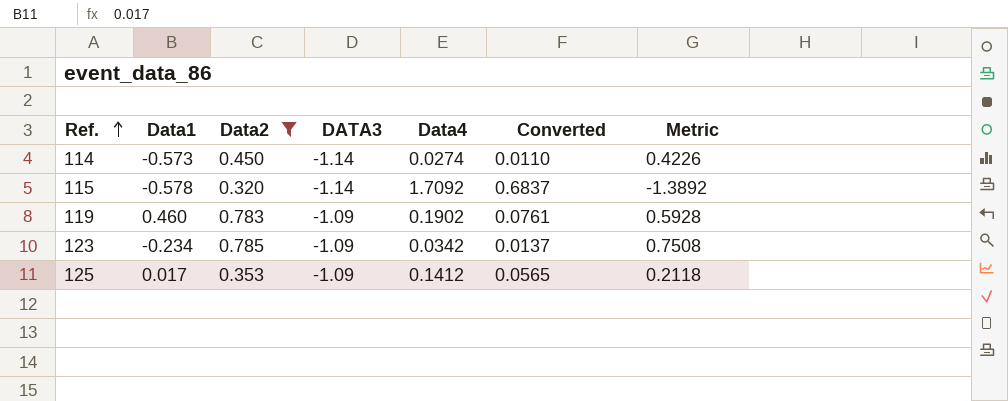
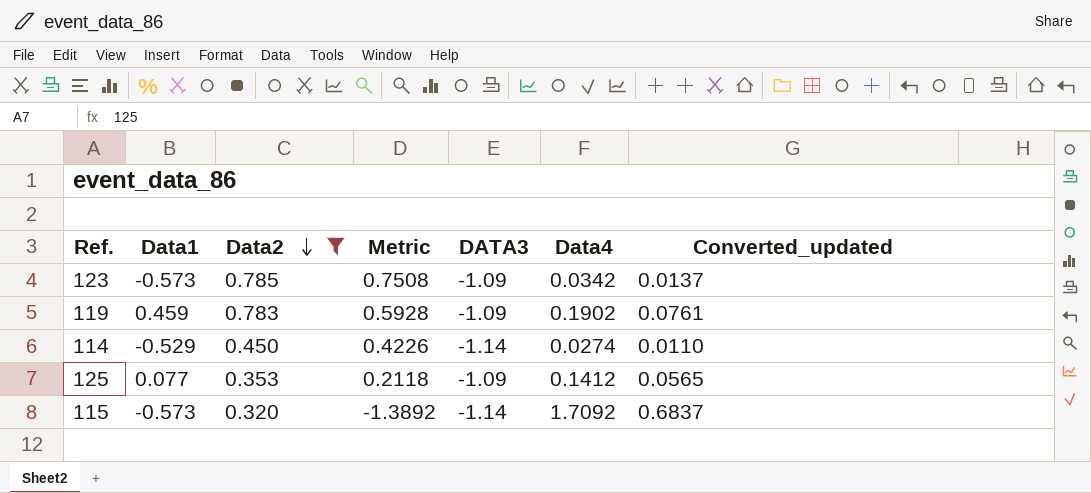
row order: Ref. ascending -> Data2 descending
column Metric | position: 7 -> 4
column name: Converted -> Converted_updated
123 | Data1: -0.234 -> -0.573
119 | Data1: 0.460 -> 0.459
114 | Data1: -0.573 -> -0.529
125 | Data1: 0.017 -> 0.077
115 | Data1: -0.578 -> -0.573

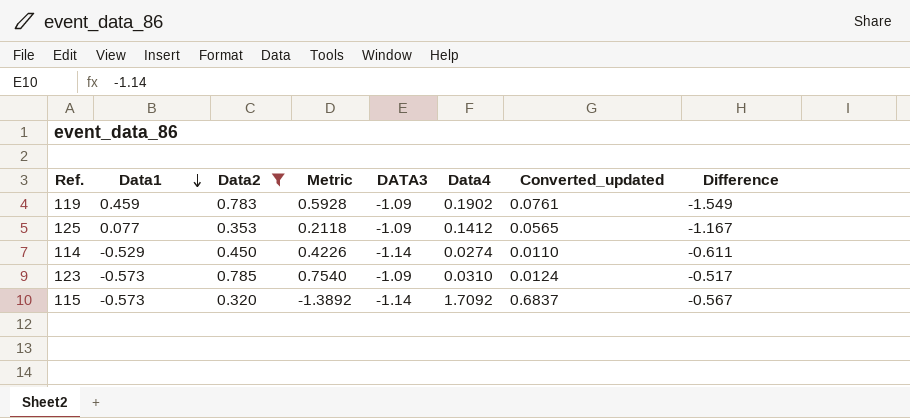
row order: Data2 descending -> Data1 descending
column Difference | formula: none -> [DATA3] - [Data1]
123 | Metric: 0.7508 -> 0.7540
123 | Data4: 0.0342 -> 0.0310
123 | Converted_updated: 0.0137 -> 0.0124

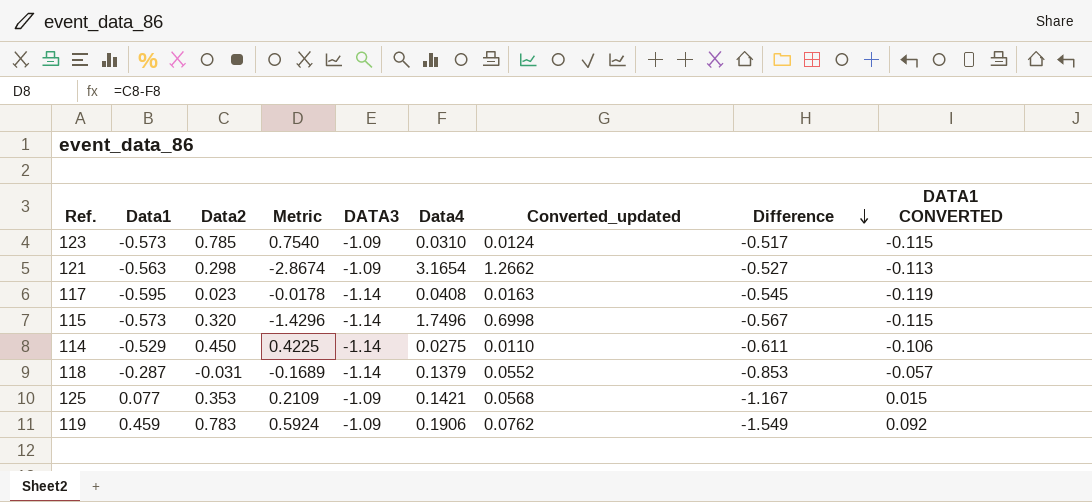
filter: Data2 >= 0.320 -> none
row order: Data1 descending -> Difference descending
column DATA1 CONVERTED | formula: none -> [Data1] * 0.2
115 | Metric: -1.3892 -> -1.4296
115 | Data4: 1.7092 -> 1.7496
115 | Converted_updated: 0.6837 -> 0.6998
114 | Metric: 0.4226 -> 0.4225
114 | Data4: 0.0274 -> 0.0275
125 | Metric: 0.2118 -> 0.2109
125 | Data4: 0.1412 -> 0.1421
125 | Converted_updated: 0.0565 -> 0.0568
119 | Metric: 0.5928 -> 0.5924
119 | Data4: 0.1902 -> 0.1906
119 | Converted_updated: 0.0761 -> 0.0762

